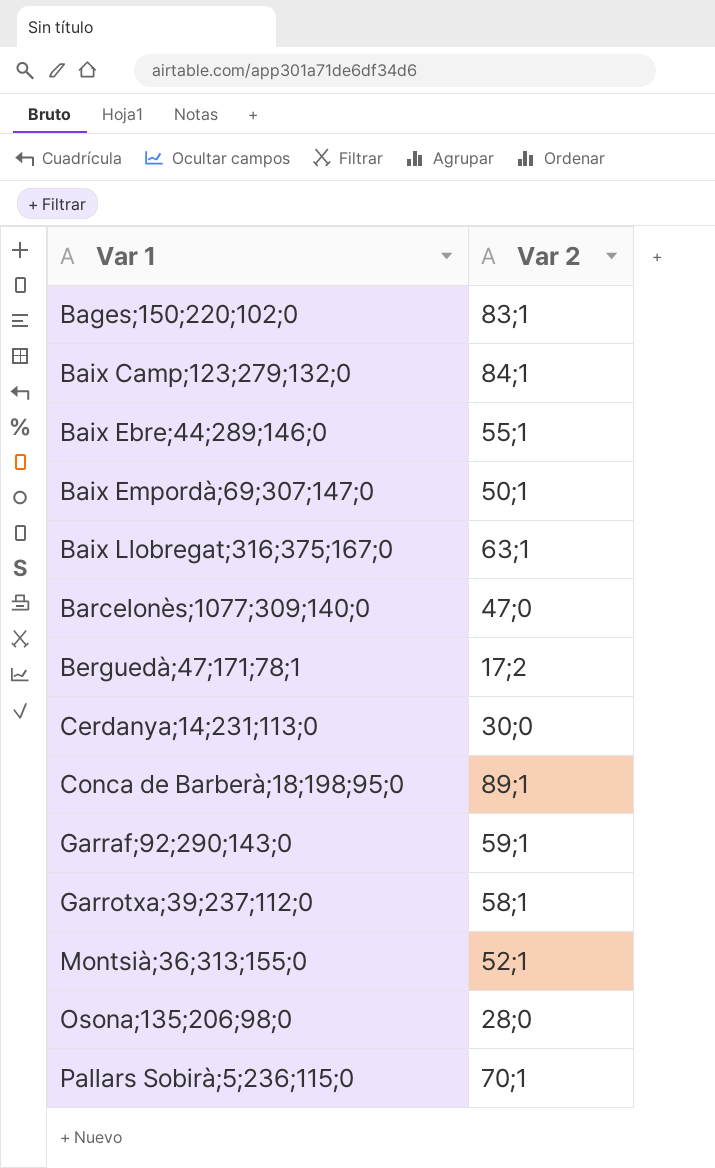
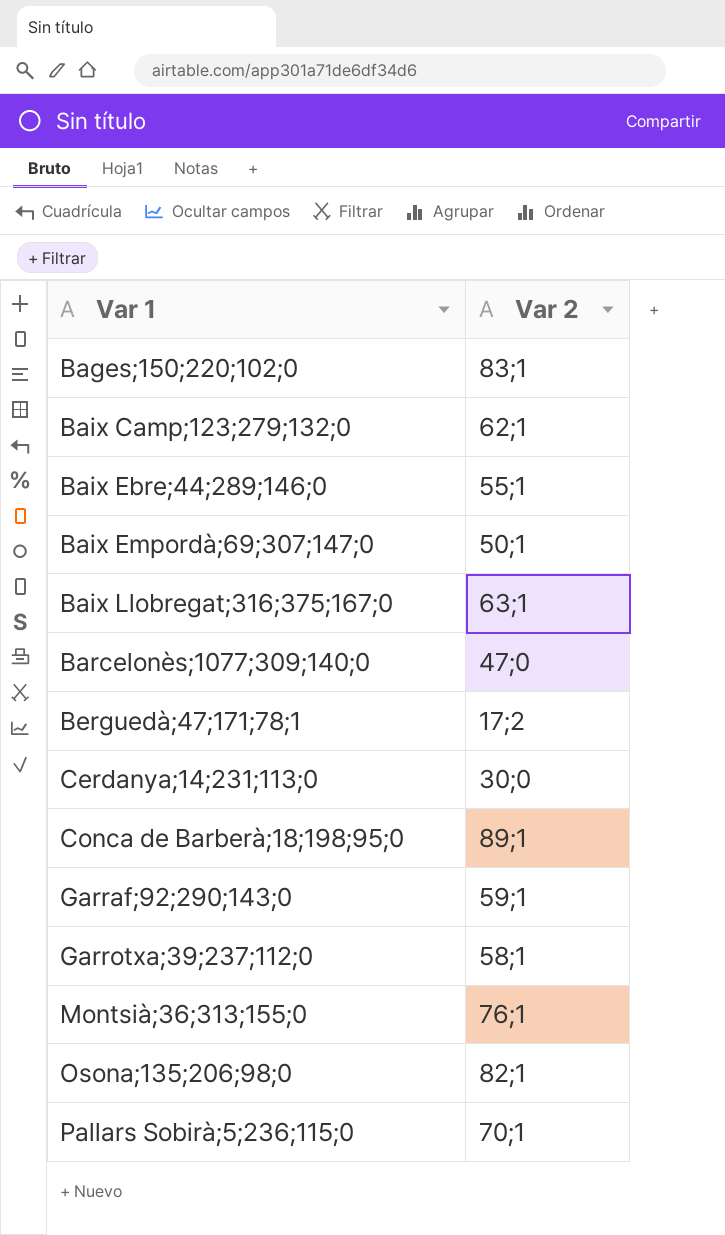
Baix Camp;123;279;132;0 | Var 2: 84;1 -> 62;1
Montsià;36;313;155;0 | Var 2: 52;1 -> 76;1
Osona;135;206;98;0 | Var 2: 28;0 -> 82;1

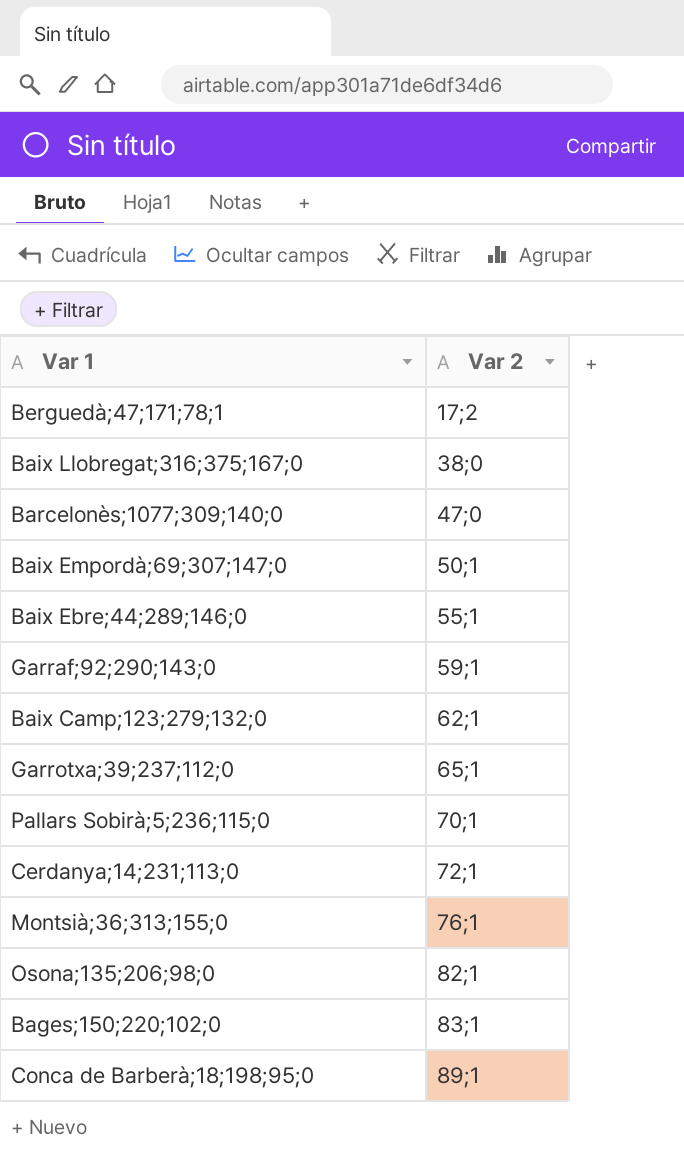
row order: Var 1 ascending -> Var 2 ascending
Baix Llobregat;316;375;167;0 | Var 2: 63;1 -> 38;0
Garrotxa;39;237;112;0 | Var 2: 58;1 -> 65;1
Cerdanya;14;231;113;0 | Var 2: 30;0 -> 72;1

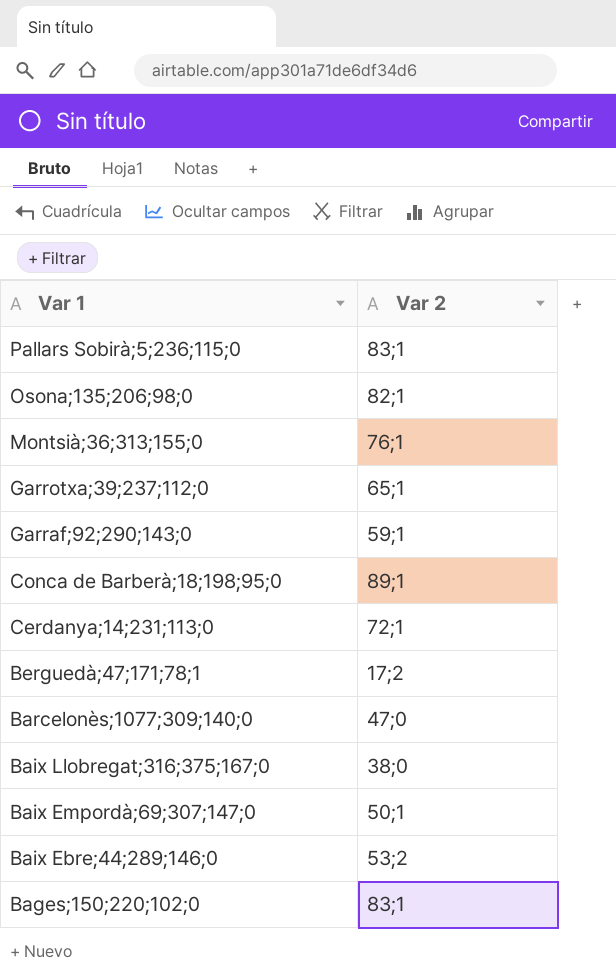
row order: Var 2 ascending -> Var 1 descending
row Baix Camp;123;279;132;0: 62;1 -> none
Pallars Sobirà;5;236;115;0 | Var 2: 70;1 -> 83;1
Baix Ebre;44;289;146;0 | Var 2: 55;1 -> 53;2

